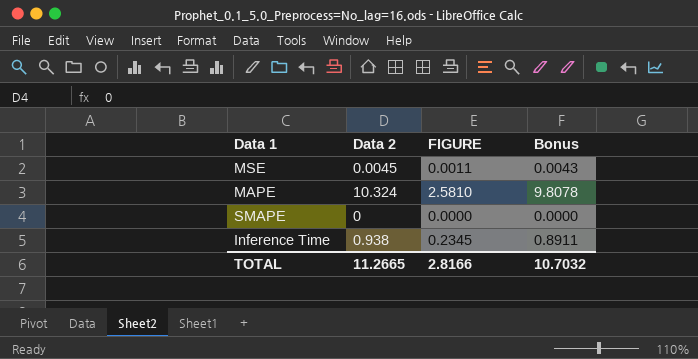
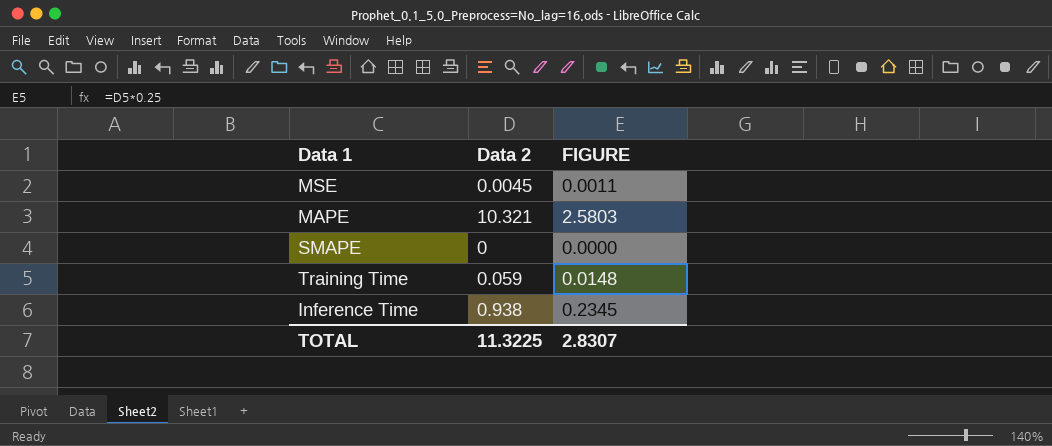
column Bonus | formula: [Data 2] * 0.95 -> none
MAPE | Data 2: 10.324 -> 10.321
MAPE | FIGURE: 2.5810 -> 2.5803
row Training Time: none -> 0.059 | 0.0148
TOTAL | Data 2: 11.2665 -> 11.3225
TOTAL | FIGURE: 2.8166 -> 2.8307

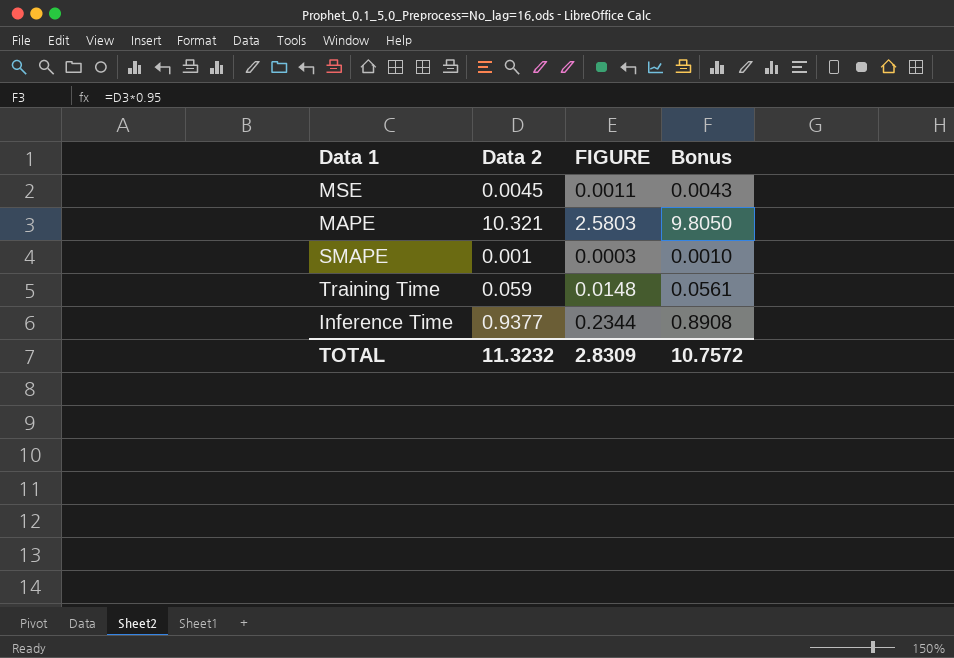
column Bonus | formula: none -> [Data 2] * 0.95
SMAPE | Data 2: 0 -> 0.001
SMAPE | FIGURE: 0.0000 -> 0.0003
Inference Time | Data 2: 0.938 -> 0.9377
Inference Time | FIGURE: 0.2345 -> 0.2344
TOTAL | Data 2: 11.3225 -> 11.3232
TOTAL | FIGURE: 2.8307 -> 2.8309

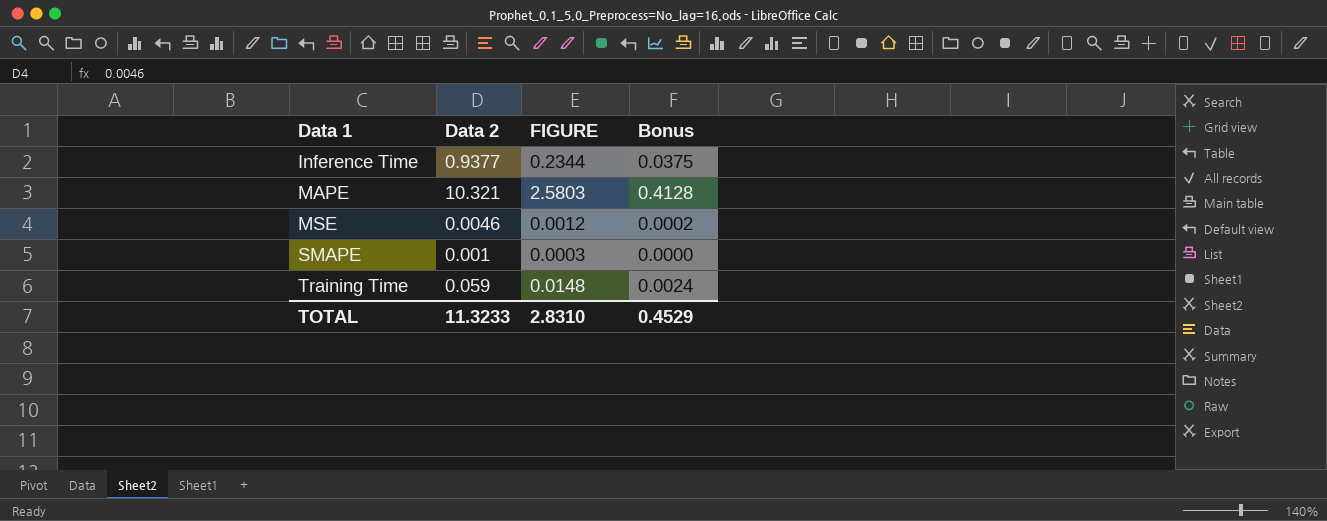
row order: none -> Data 1 ascending
column Bonus | formula: [Data 2] * 0.95 -> [Data 2] * 0.04
MSE | Data 2: 0.0045 -> 0.0046
MSE | FIGURE: 0.0011 -> 0.0012
TOTAL | Data 2: 11.3232 -> 11.3233
TOTAL | FIGURE: 2.8309 -> 2.8310
TOTAL | Bonus: 10.7572 -> 0.4529

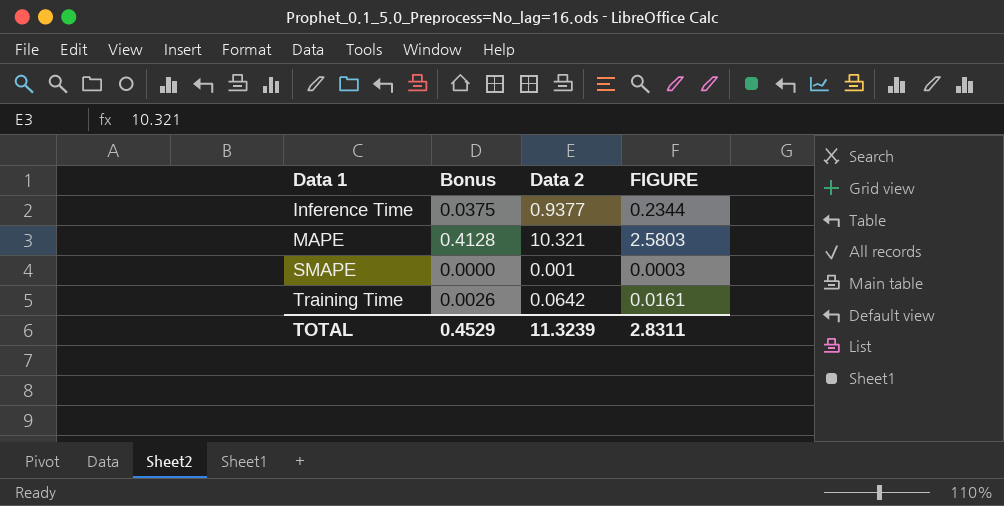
column Bonus | position: 4 -> 2
row MSE: 0.0046 | 0.0012 | 0.0002 -> none
Training Time | Bonus: 0.0024 -> 0.0026
Training Time | Data 2: 0.059 -> 0.0642
Training Time | FIGURE: 0.0148 -> 0.0161
TOTAL | Data 2: 11.3233 -> 11.3239
TOTAL | FIGURE: 2.8310 -> 2.8311

